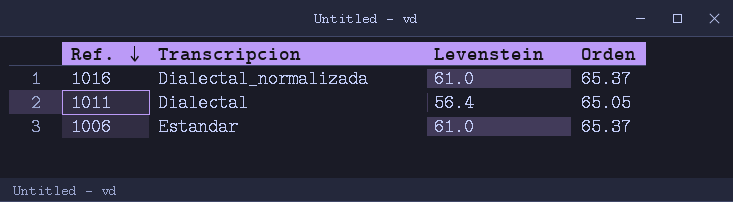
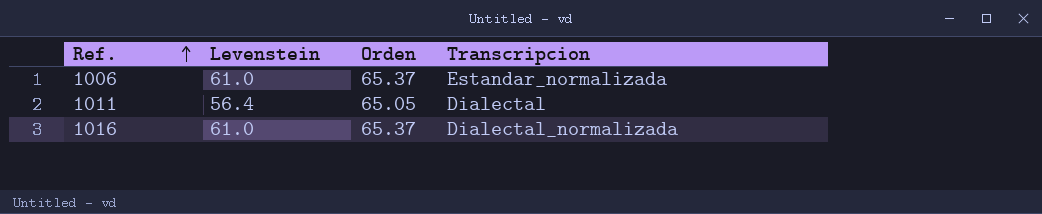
row order: Ref. descending -> Ref. ascending
column Transcripcion | position: 2 -> 4
1006 | Transcripcion: Estandar -> Estandar_normalizada

